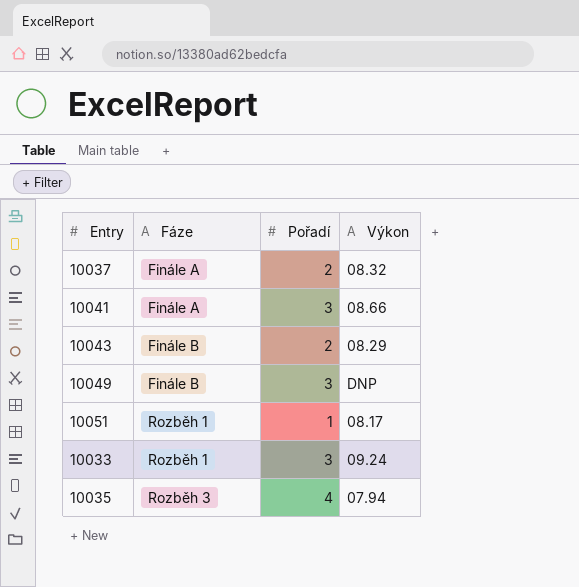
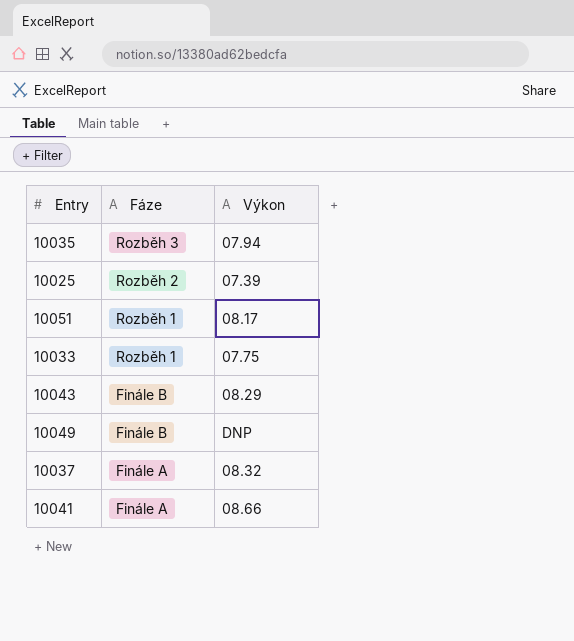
row order: Fáze ascending -> Fáze descending
column Pořadí | position: 3 -> none
row 10025: none -> Rozběh 2 | 07.39
10033 | Výkon: 09.24 -> 07.75

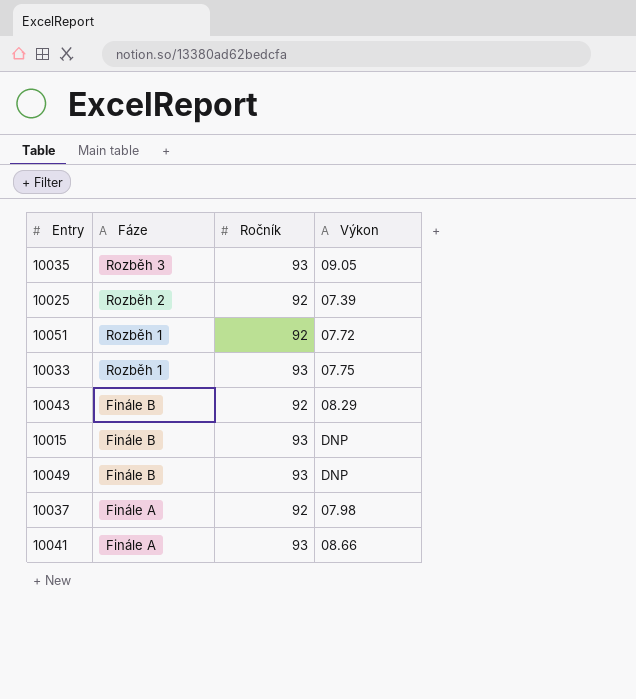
column Ročník | position: none -> 3
10035 | Výkon: 07.94 -> 09.05
10051 | Výkon: 08.17 -> 07.72
row 10015: none -> Finále B | 93 | DNP
10037 | Výkon: 08.32 -> 07.98

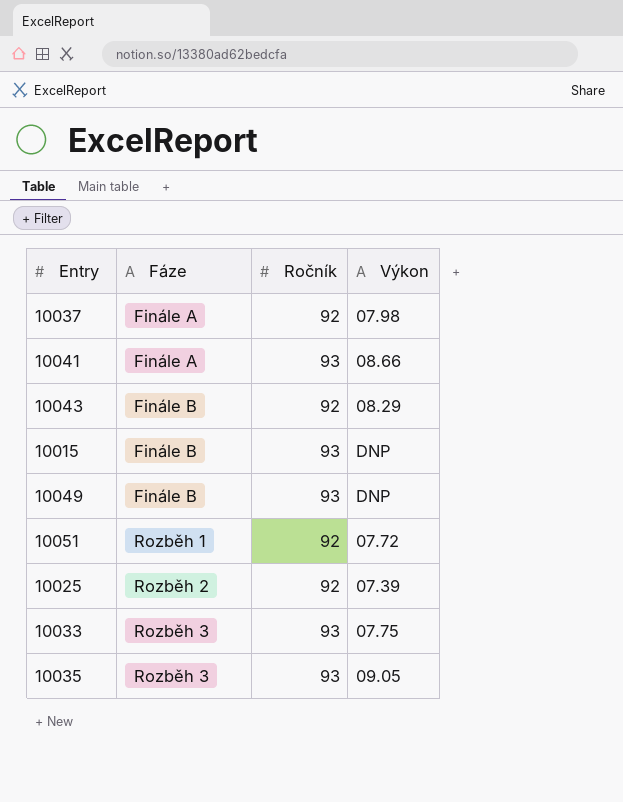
row order: Fáze descending -> Fáze ascending
10033 | Fáze: Rozběh 1 -> Rozběh 3

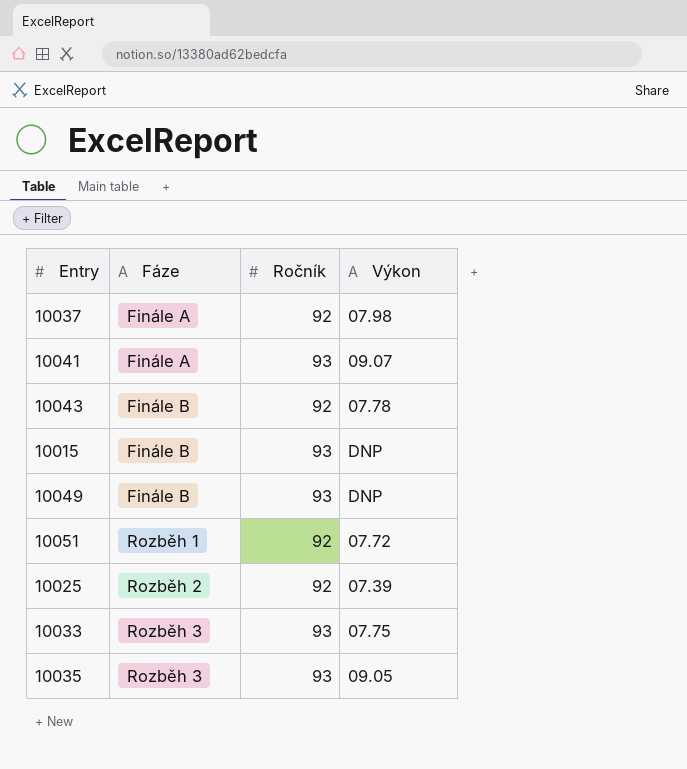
10041 | Výkon: 08.66 -> 09.07
10043 | Výkon: 08.29 -> 07.78

